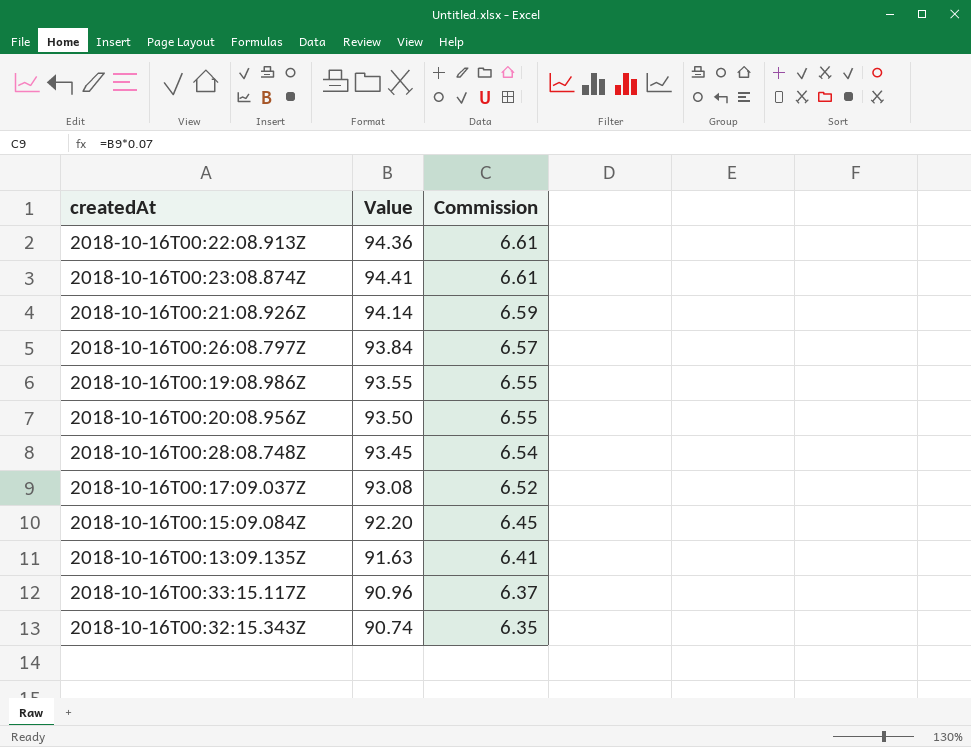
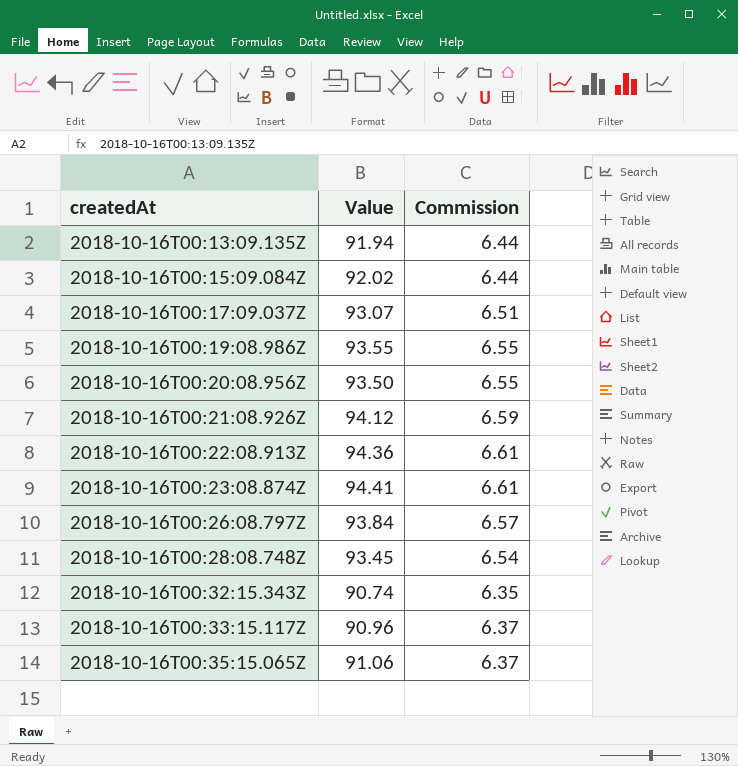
row order: Commission descending -> createdAt ascending
2018-10-16T00:13:09.135Z | Value: 91.63 -> 91.94
2018-10-16T00:13:09.135Z | Commission: 6.41 -> 6.44
2018-10-16T00:15:09.084Z | Value: 92.20 -> 92.02
2018-10-16T00:15:09.084Z | Commission: 6.45 -> 6.44
2018-10-16T00:17:09.037Z | Value: 93.08 -> 93.07
2018-10-16T00:17:09.037Z | Commission: 6.52 -> 6.51
2018-10-16T00:21:08.926Z | Value: 94.14 -> 94.12
row 2018-10-16T00:35:15.065Z: none -> 91.06 | 6.37

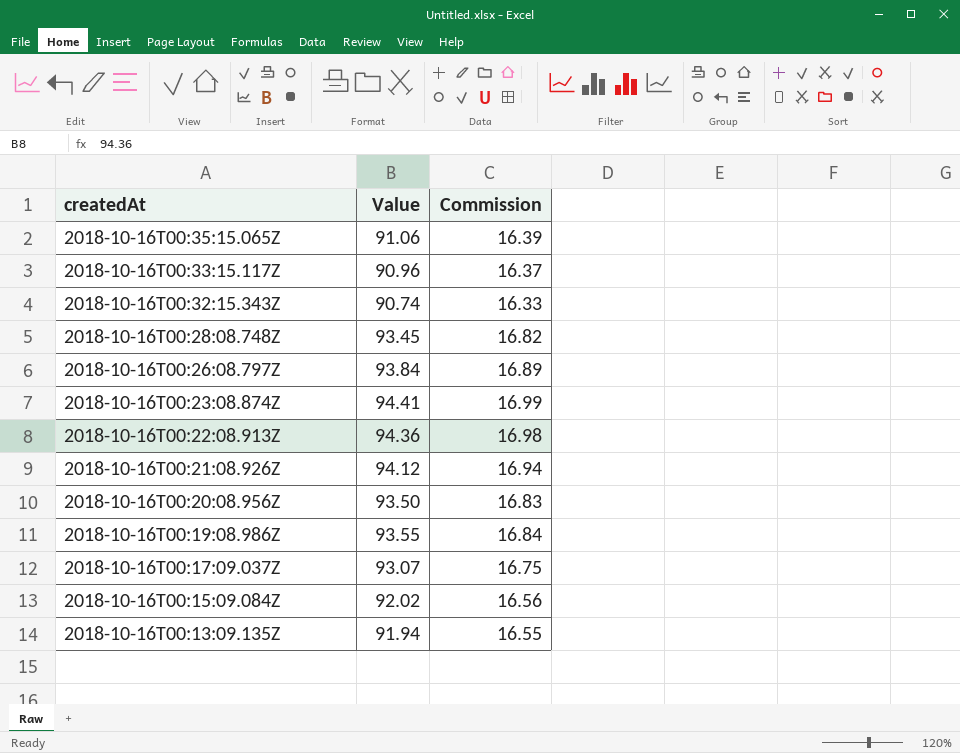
row order: createdAt ascending -> createdAt descending
column Commission | formula: [Value] * 0.07 -> [Value] * 0.18

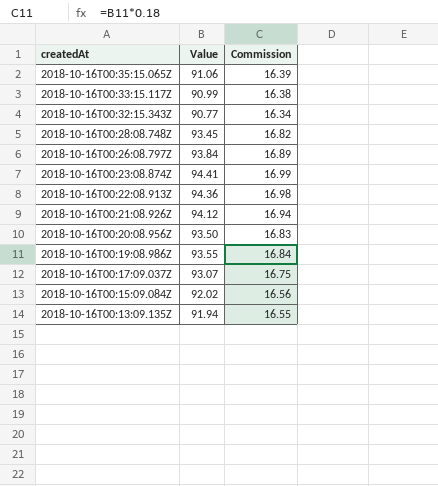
2018-10-16T00:33:15.117Z | Value: 90.96 -> 90.99
2018-10-16T00:33:15.117Z | Commission: 16.37 -> 16.38
2018-10-16T00:32:15.343Z | Value: 90.74 -> 90.77
2018-10-16T00:32:15.343Z | Commission: 16.33 -> 16.34

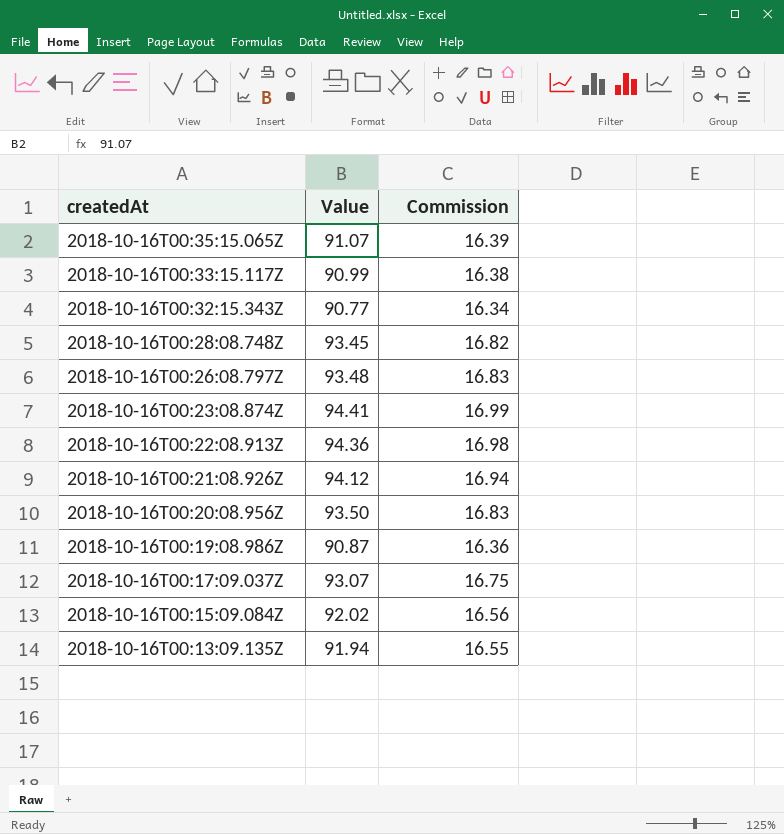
2018-10-16T00:35:15.065Z | Value: 91.06 -> 91.07
2018-10-16T00:26:08.797Z | Value: 93.84 -> 93.48
2018-10-16T00:26:08.797Z | Commission: 16.89 -> 16.83
2018-10-16T00:19:08.986Z | Value: 93.55 -> 90.87
2018-10-16T00:19:08.986Z | Commission: 16.84 -> 16.36

